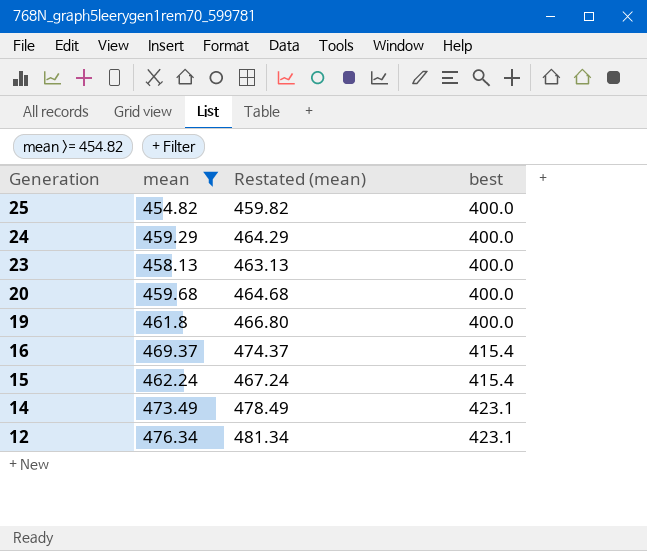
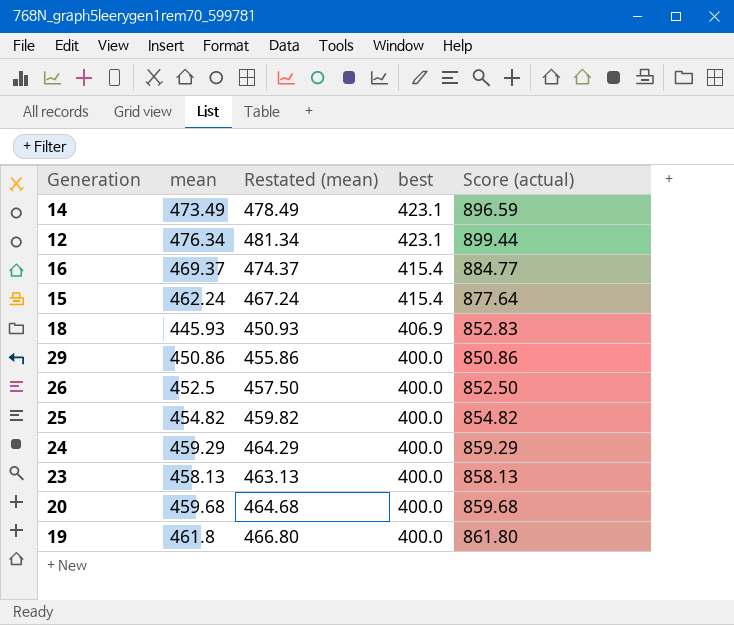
filter: mean >= 454.82 -> none
row order: Generation descending -> best descending
column Score (actual) | formula: none -> [mean] + [best]

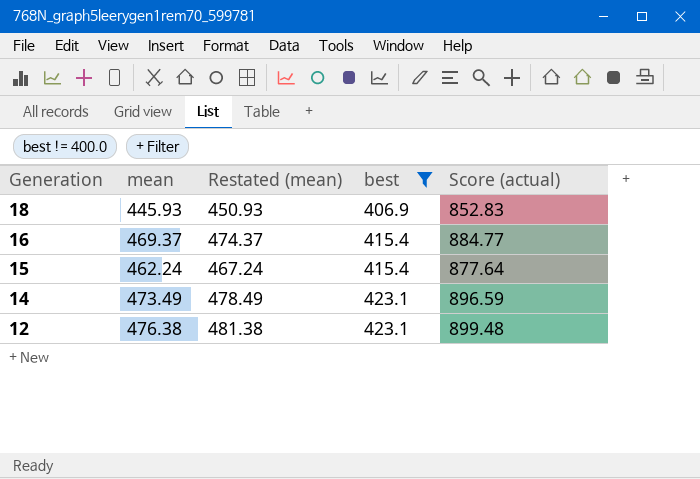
filter: none -> best != 400.0
row order: best descending -> Generation descending
12 | mean: 476.34 -> 476.38
12 | Restated (mean): 481.34 -> 481.38
12 | Score (actual): 899.44 -> 899.48

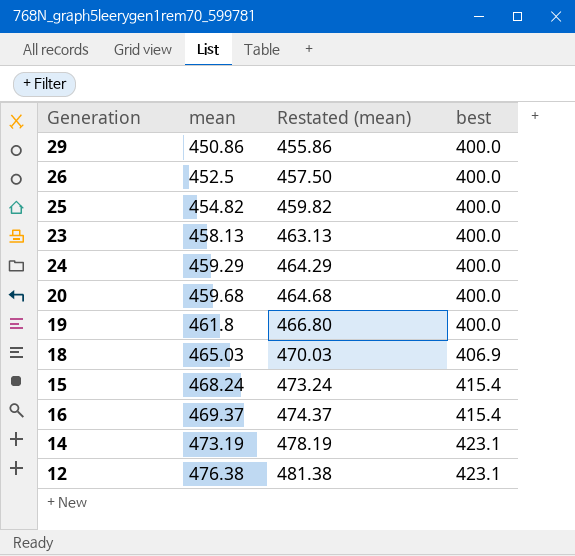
filter: best != 400.0 -> none
row order: Generation descending -> mean ascending
column Score (actual) | formula: [mean] + [best] -> none
18 | mean: 445.93 -> 465.03
18 | Restated (mean): 450.93 -> 470.03
15 | mean: 462.24 -> 468.24
15 | Restated (mean): 467.24 -> 473.24
14 | mean: 473.49 -> 473.19
14 | Restated (mean): 478.49 -> 478.19

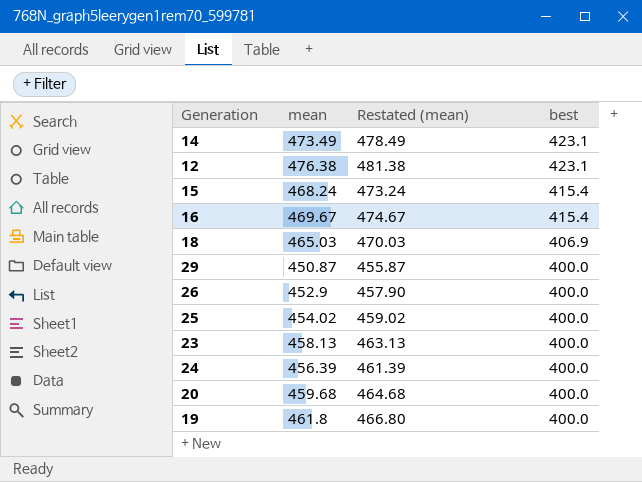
row order: mean ascending -> best descending
14 | mean: 473.19 -> 473.49
14 | Restated (mean): 478.19 -> 478.49
16 | mean: 469.37 -> 469.67
16 | Restated (mean): 474.37 -> 474.67
29 | mean: 450.86 -> 450.87
29 | Restated (mean): 455.86 -> 455.87
26 | mean: 452.5 -> 452.9
26 | Restated (mean): 457.50 -> 457.90
25 | mean: 454.82 -> 454.02
25 | Restated (mean): 459.82 -> 459.02
24 | mean: 459.29 -> 456.39
24 | Restated (mean): 464.29 -> 461.39

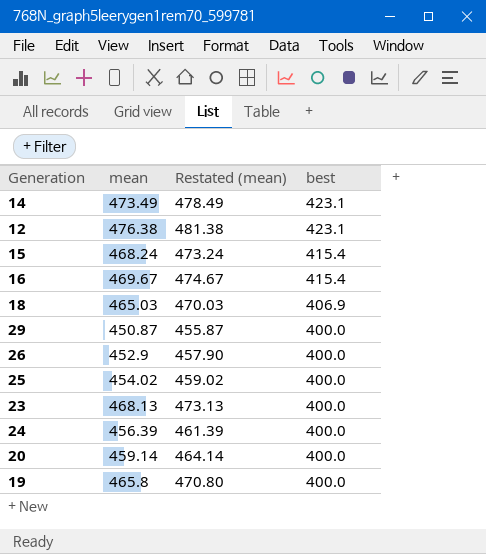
23 | mean: 458.13 -> 468.13
23 | Restated (mean): 463.13 -> 473.13
20 | mean: 459.68 -> 459.14
20 | Restated (mean): 464.68 -> 464.14
19 | mean: 461.8 -> 465.8
19 | Restated (mean): 466.80 -> 470.80

